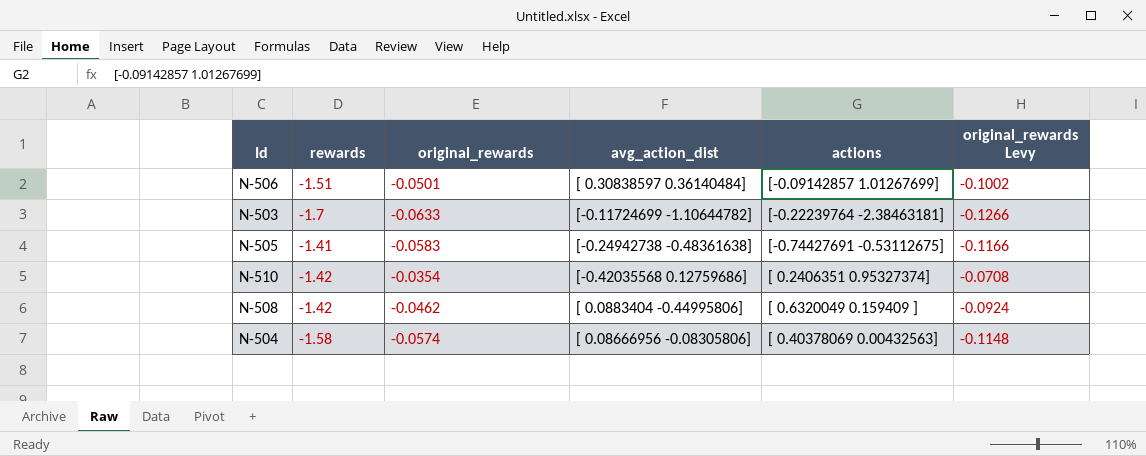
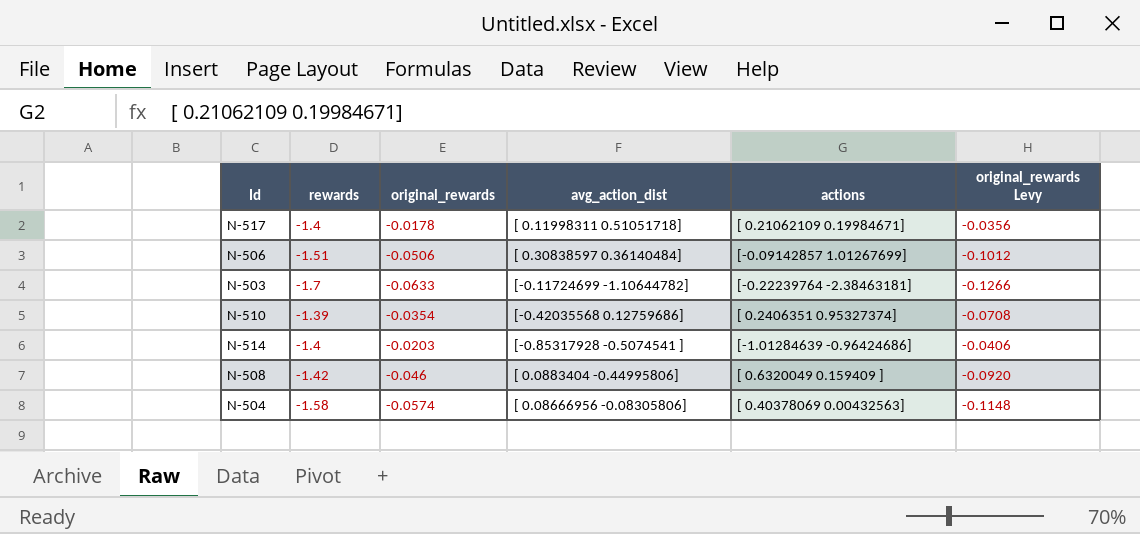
row N-505: -1.41 | -0.0583 | [-0.24942738 -0.48361638] | [-0.74427691 -0.53112675] | -0.1166 -> none
row N-517: none -> -1.4 | -0.0178 | [ 0.11998311 0.51051718] | [ 0.21062109 0.19984671] | -0.0356
N-506 | original_rewards: -0.0501 -> -0.0506
N-506 | original_rewards Levy: -0.1002 -> -0.1012
N-510 | rewards: -1.42 -> -1.39
row N-514: none -> -1.4 | -0.0203 | [-0.85317928 -0.5074541 ] | [-1.01284639 -0.96424686] | -0.0406
N-508 | original_rewards: -0.0462 -> -0.046
N-508 | original_rewards Levy: -0.0924 -> -0.0920

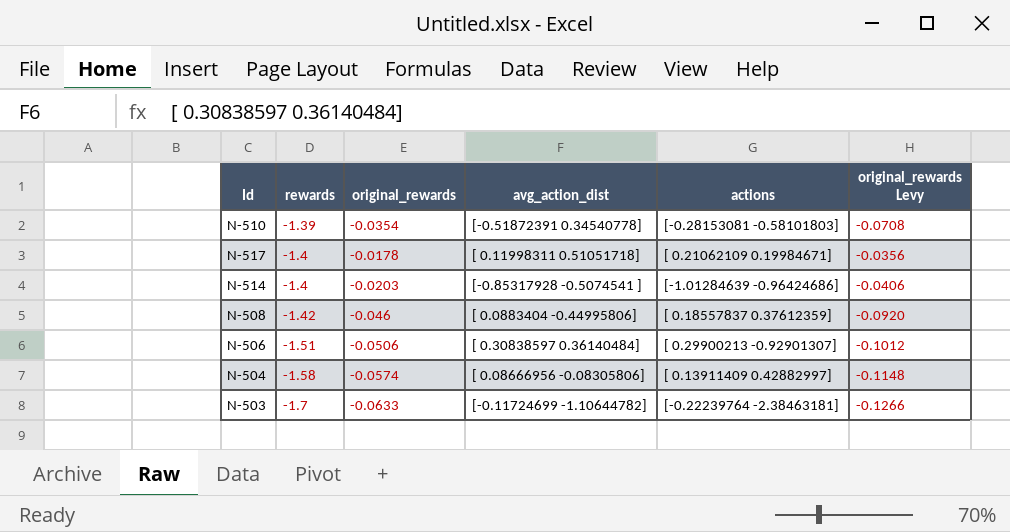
row order: none -> rewards descending
N-510 | avg_action_dist: [-0.42035568 0.12759686] -> [-0.51872391 0.34540778]
N-510 | actions: [ 0.2406351 0.95327374] -> [-0.28153081 -0.58101803]
N-508 | actions: [ 0.6320049 0.159409 ] -> [ 0.18557837 0.37612359]
N-506 | actions: [-0.09142857 1.01267699] -> [ 0.29900213 -0.92901307]
N-504 | actions: [ 0.40378069 0.00432563] -> [ 0.13911409 0.42882997]

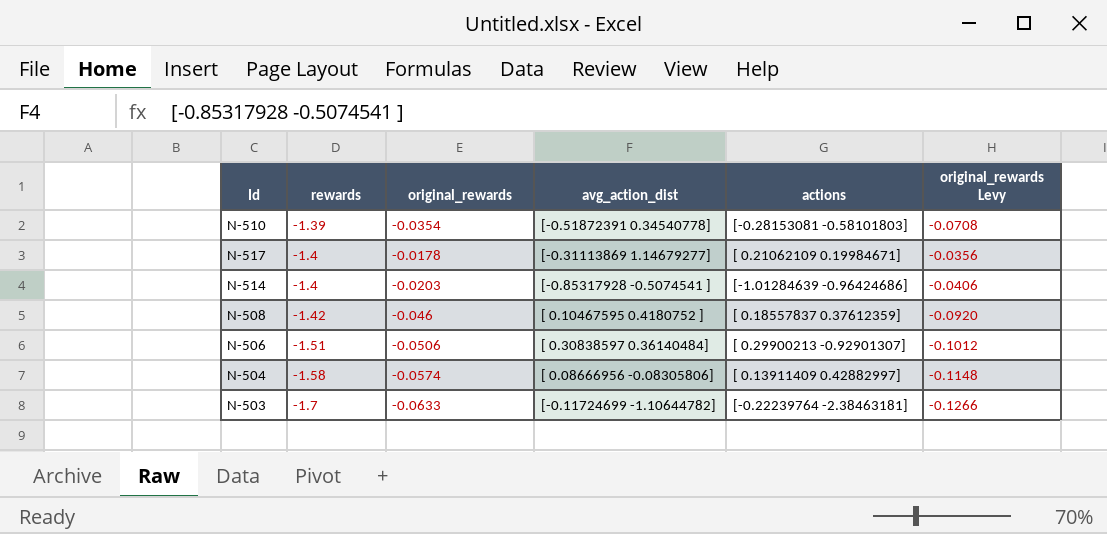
N-517 | avg_action_dist: [ 0.11998311 0.51051718] -> [-0.31113869 1.14679277]
N-508 | avg_action_dist: [ 0.0883404 -0.44995806] -> [ 0.10467595 0.4180752 ]

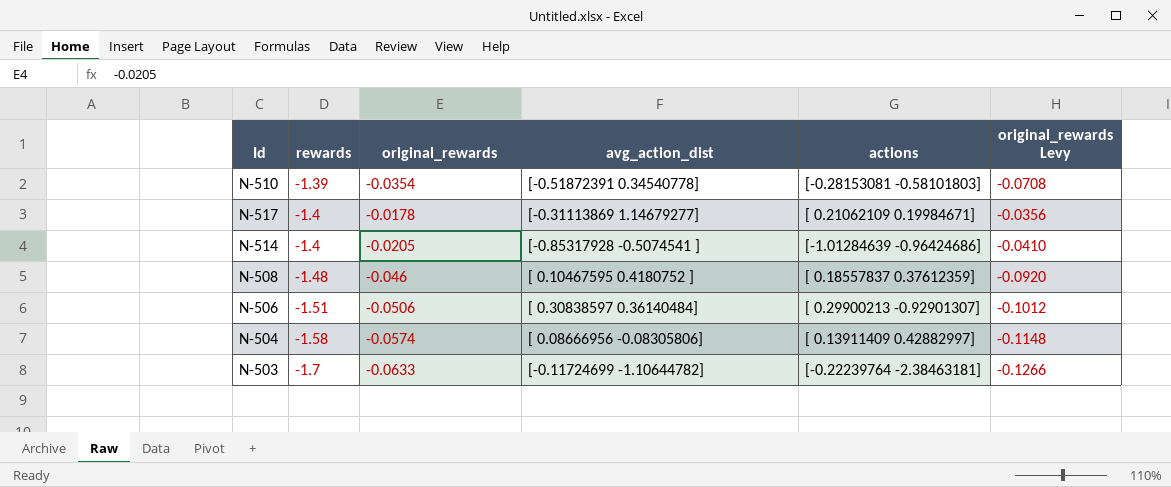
N-514 | original_rewards: -0.0203 -> -0.0205
N-514 | original_rewards Levy: -0.0406 -> -0.0410
N-508 | rewards: -1.42 -> -1.48

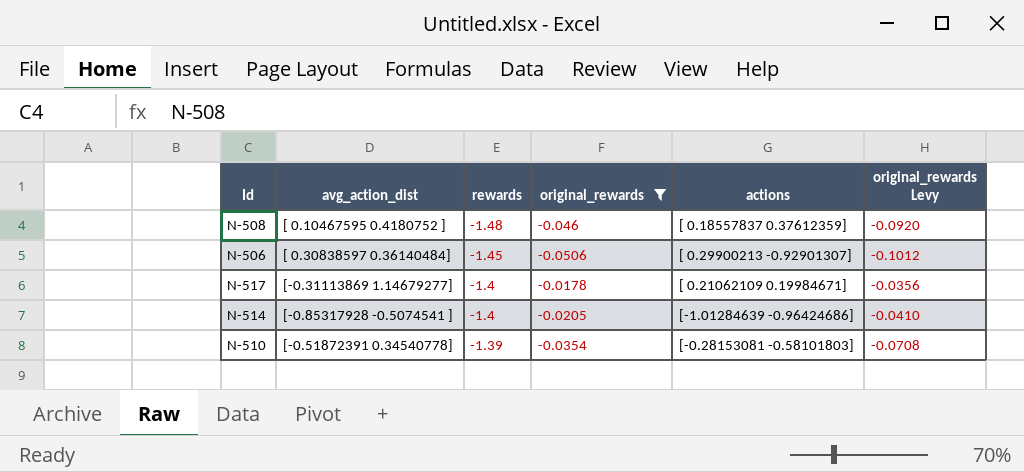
filter: none -> original_rewards >= -0.0506
row order: rewards descending -> rewards ascending
column avg_action_dist | position: 4 -> 2
N-506 | rewards: -1.51 -> -1.45

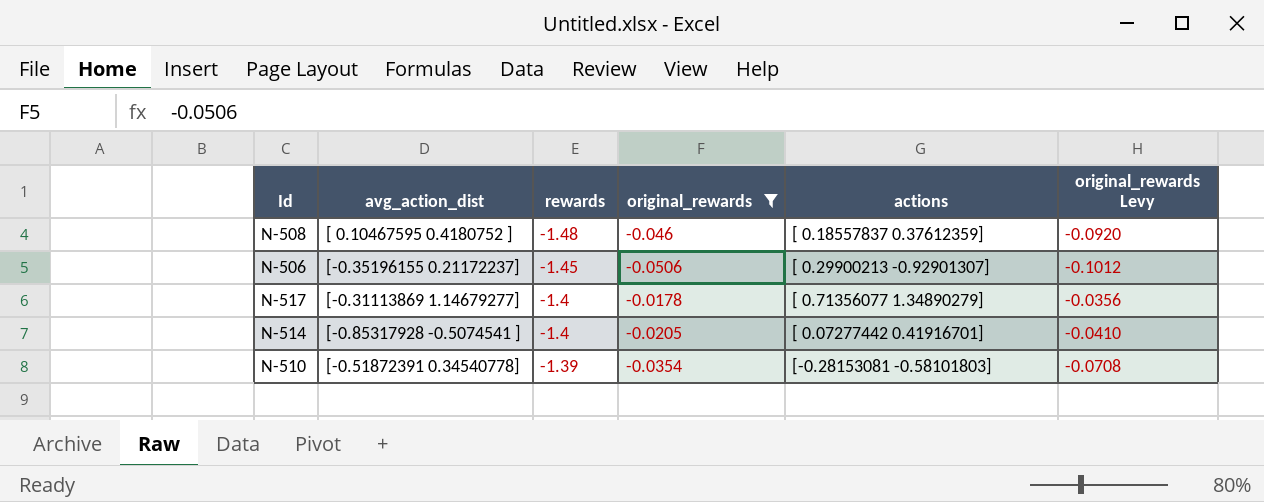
N-506 | avg_action_dist: [ 0.30838597 0.36140484] -> [-0.35196155 0.21172237]
N-517 | actions: [ 0.21062109 0.19984671] -> [ 0.71356077 1.34890279]
N-514 | actions: [-1.01284639 -0.96424686] -> [ 0.07277442 0.41916701]

